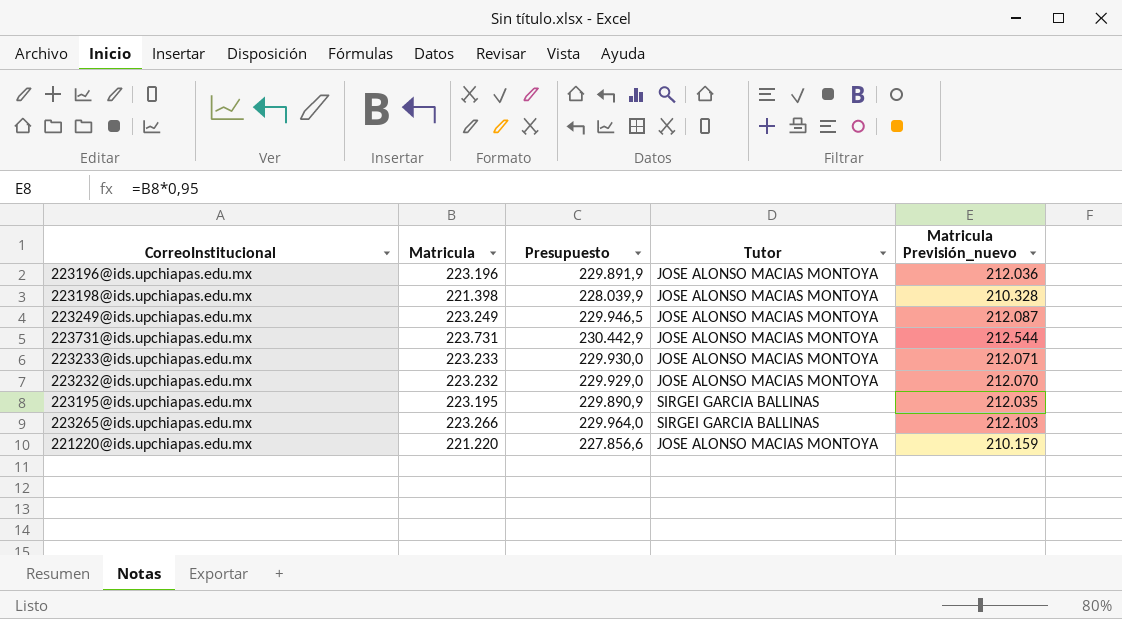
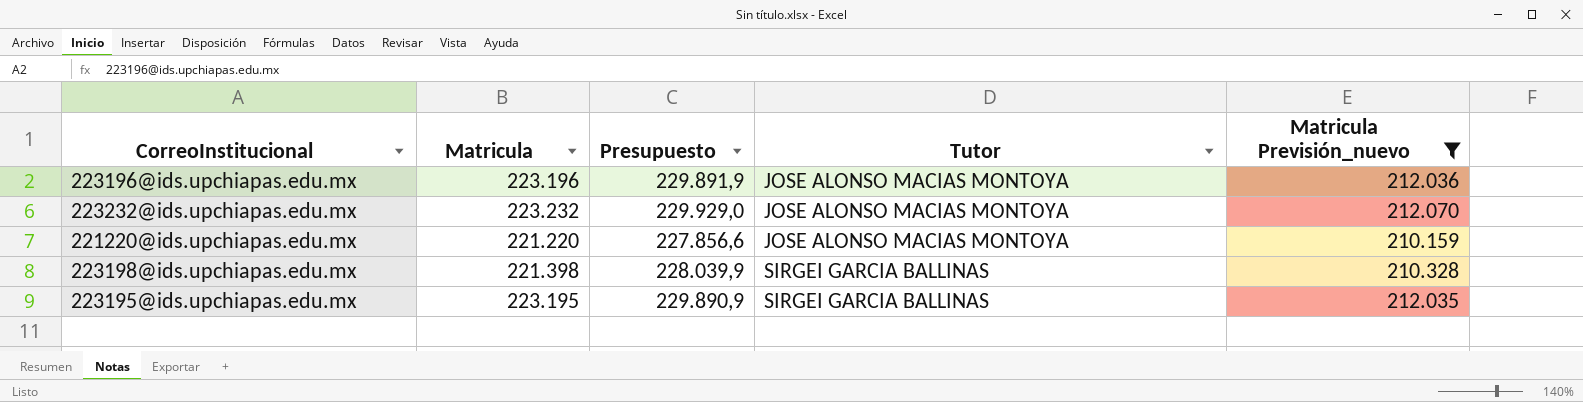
filter: none -> Matricula Previsión_nuevo <= 212.070
row order: none -> Tutor ascending
223198@ids.upchiapas.edu.mx | Tutor: JOSE ALONSO MACIAS MONTOYA -> SIRGEI GARCIA BALLINAS

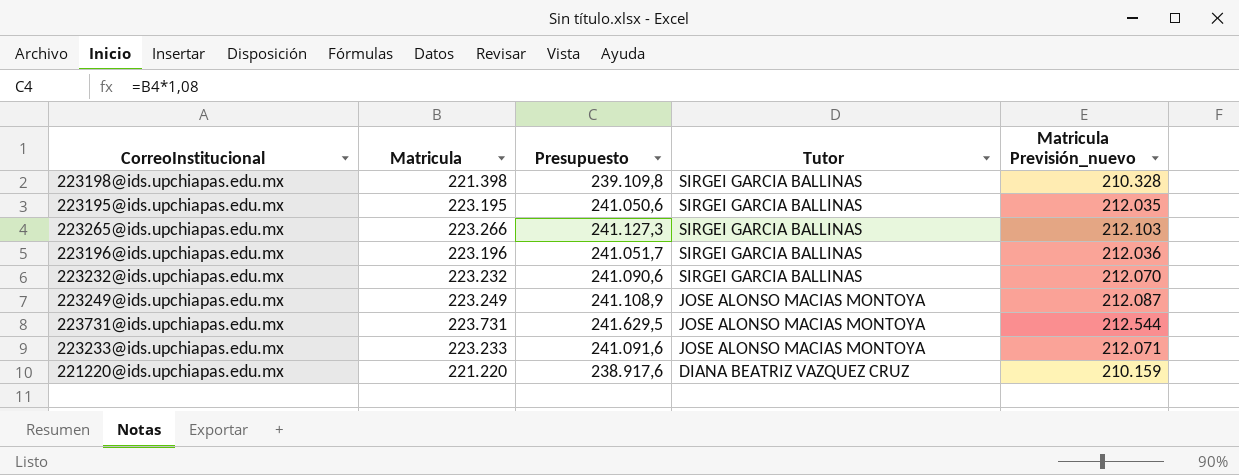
filter: Matricula Previsión_nuevo <= 212.070 -> none
row order: Tutor ascending -> Tutor descending
column Presupuesto | formula: [Matricula] * 1,03 -> [Matricula] * 1,08
223196@ids.upchiapas.edu.mx | Tutor: JOSE ALONSO MACIAS MONTOYA -> SIRGEI GARCIA BALLINAS
223232@ids.upchiapas.edu.mx | Tutor: JOSE ALONSO MACIAS MONTOYA -> SIRGEI GARCIA BALLINAS
221220@ids.upchiapas.edu.mx | Tutor: JOSE ALONSO MACIAS MONTOYA -> DIANA BEATRIZ VAZQUEZ CRUZ

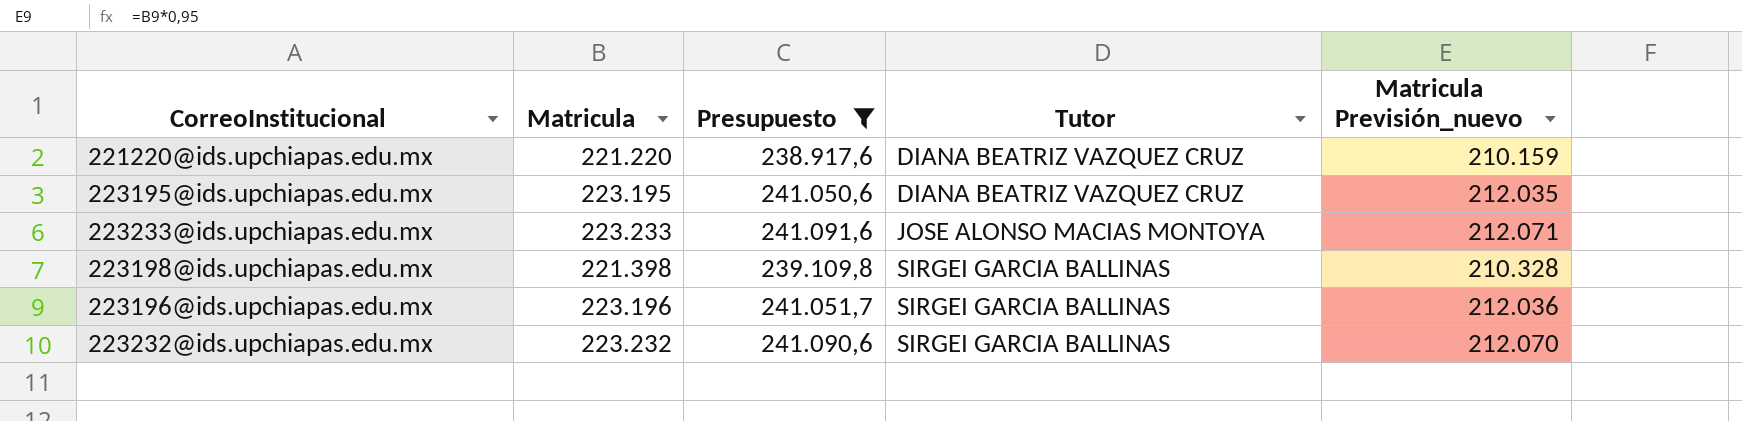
filter: none -> Presupuesto <= 241.091,6
row order: Tutor descending -> Tutor ascending
223195@ids.upchiapas.edu.mx | Tutor: SIRGEI GARCIA BALLINAS -> DIANA BEATRIZ VAZQUEZ CRUZ

